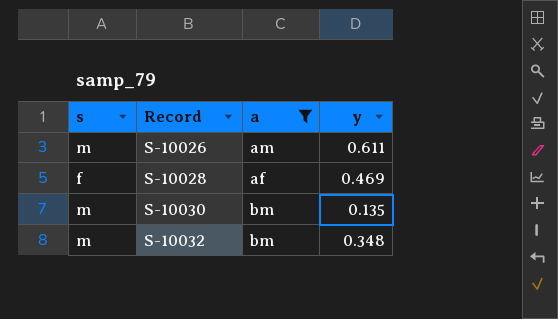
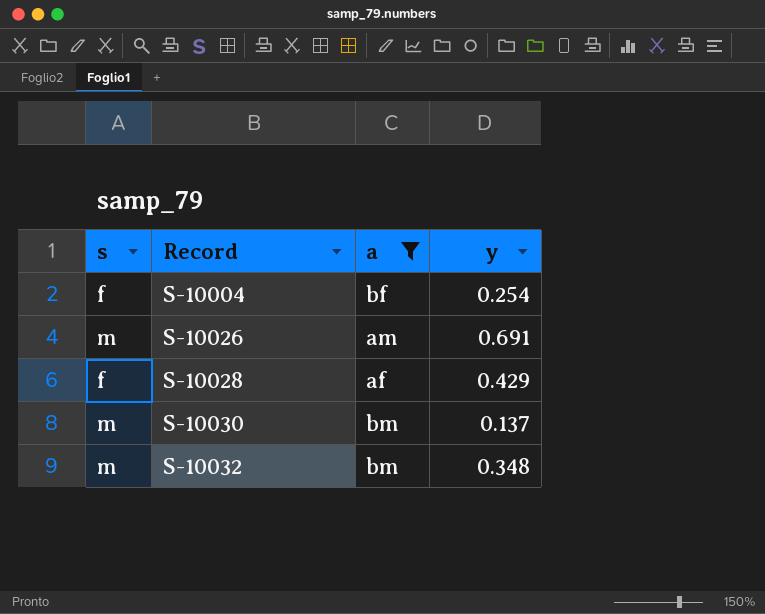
row S-10004: none -> f | bf | 0.254
S-10026 | y: 0.611 -> 0.691
S-10028 | y: 0.469 -> 0.429
S-10030 | y: 0.135 -> 0.137

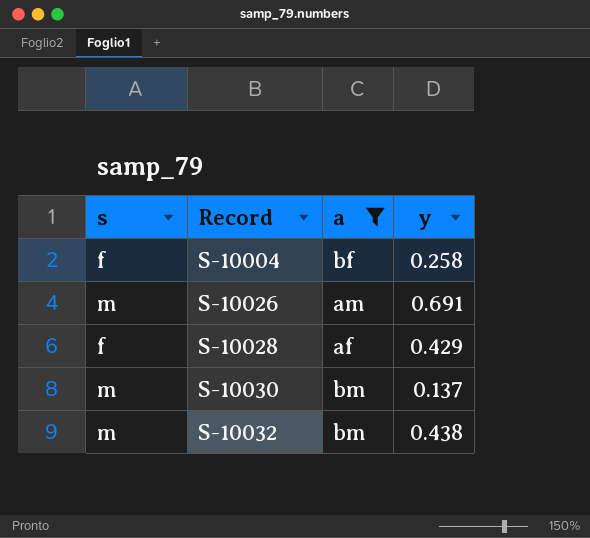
S-10004 | y: 0.254 -> 0.258
S-10032 | y: 0.348 -> 0.438

